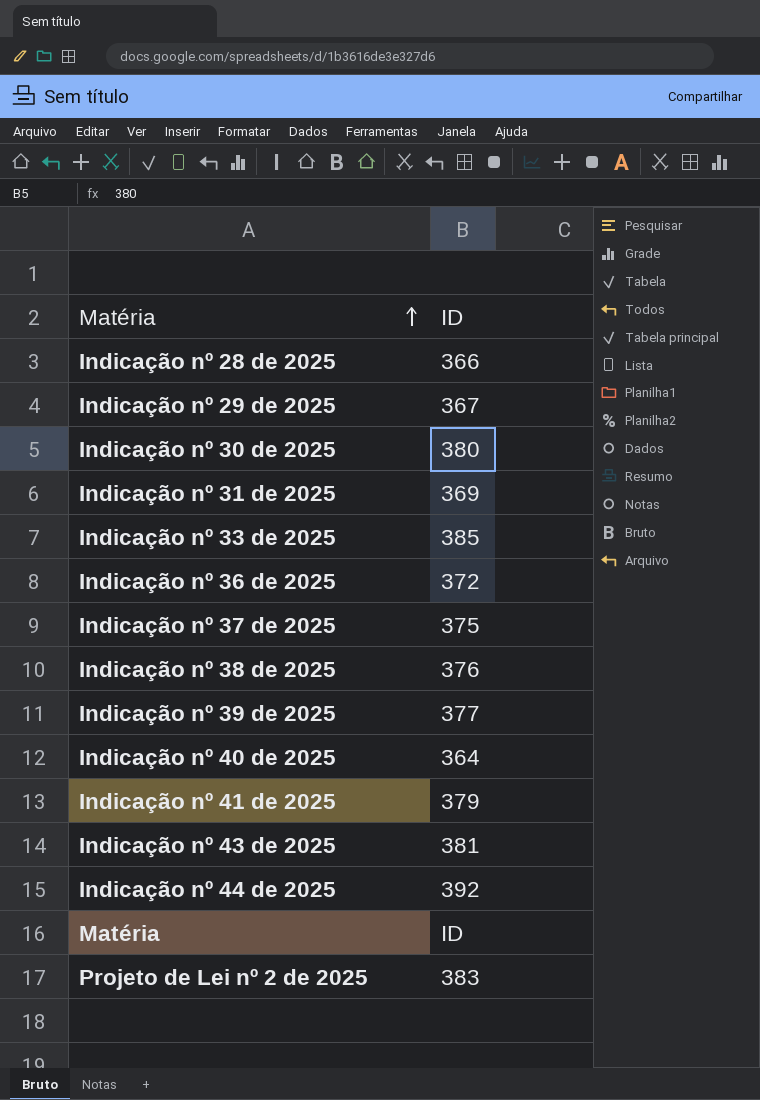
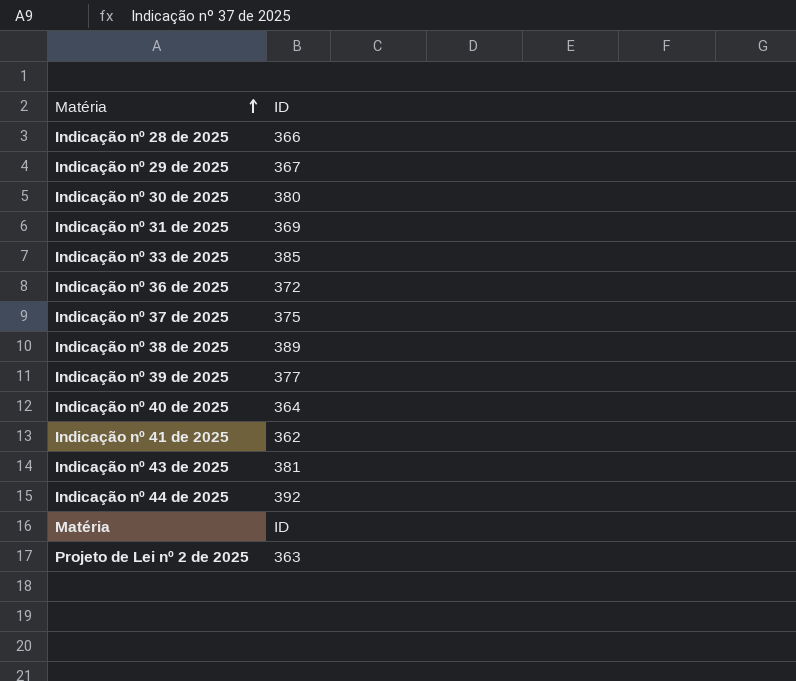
Indicação nº 38 de 2025 | ID: 376 -> 389
Indicação nº 41 de 2025 | ID: 379 -> 362
Projeto de Lei nº 2 de 2025 | ID: 383 -> 363

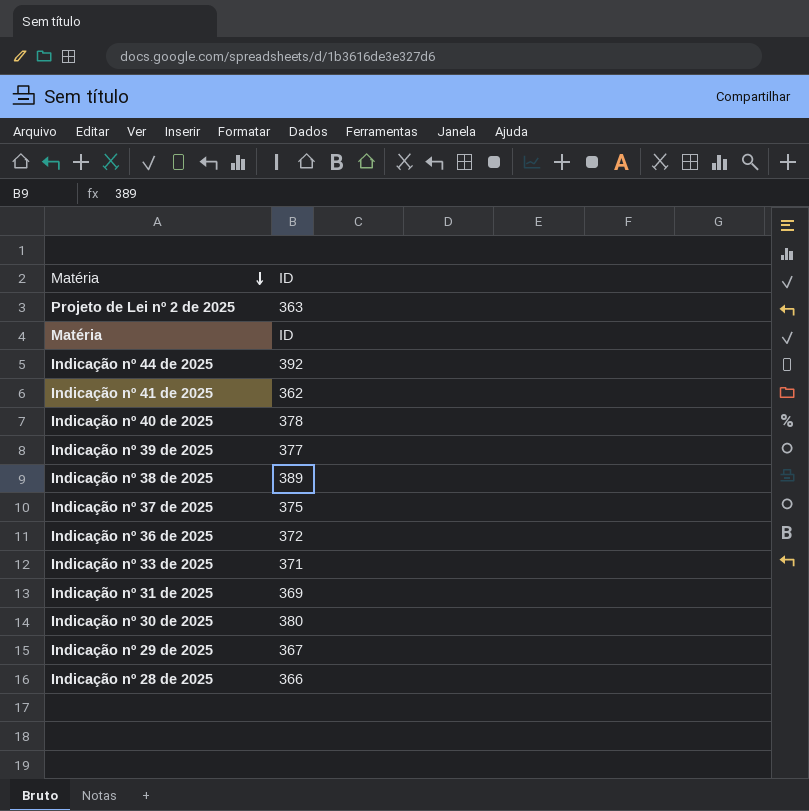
row order: Matéria ascending -> Matéria descending
row Indicação nº 43 de 2025: 381 -> none
Indicação nº 40 de 2025 | ID: 364 -> 378
Indicação nº 33 de 2025 | ID: 385 -> 371

